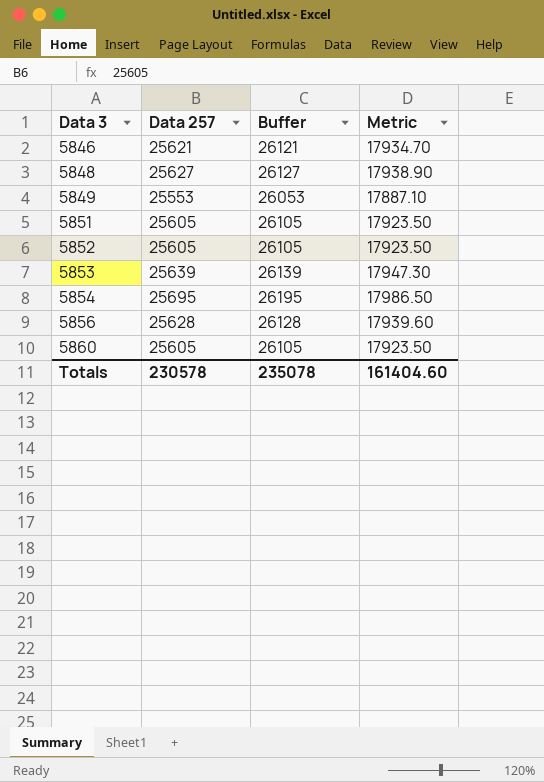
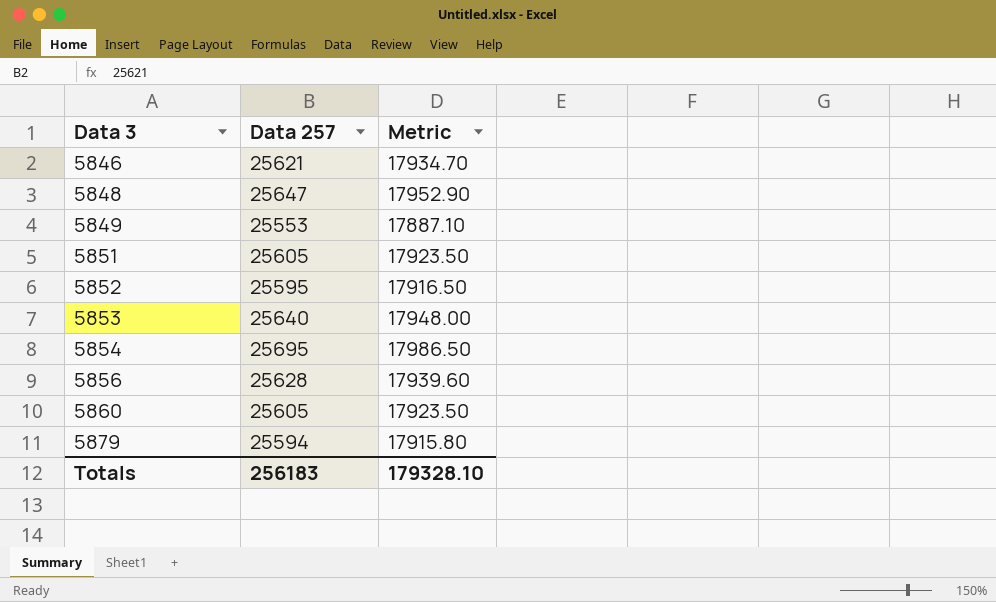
column Buffer | formula: [Data 257] + 500 -> none
5848 | Data 257: 25627 -> 25647
5848 | Metric: 17938.90 -> 17952.90
5852 | Data 257: 25605 -> 25595
5852 | Metric: 17923.50 -> 17916.50
5853 | Data 257: 25639 -> 25640
5853 | Metric: 17947.30 -> 17948.00
row 5879: none -> 25594 | 17915.80
Totals | Data 257: 230578 -> 256183
Totals | Metric: 161404.60 -> 179328.10

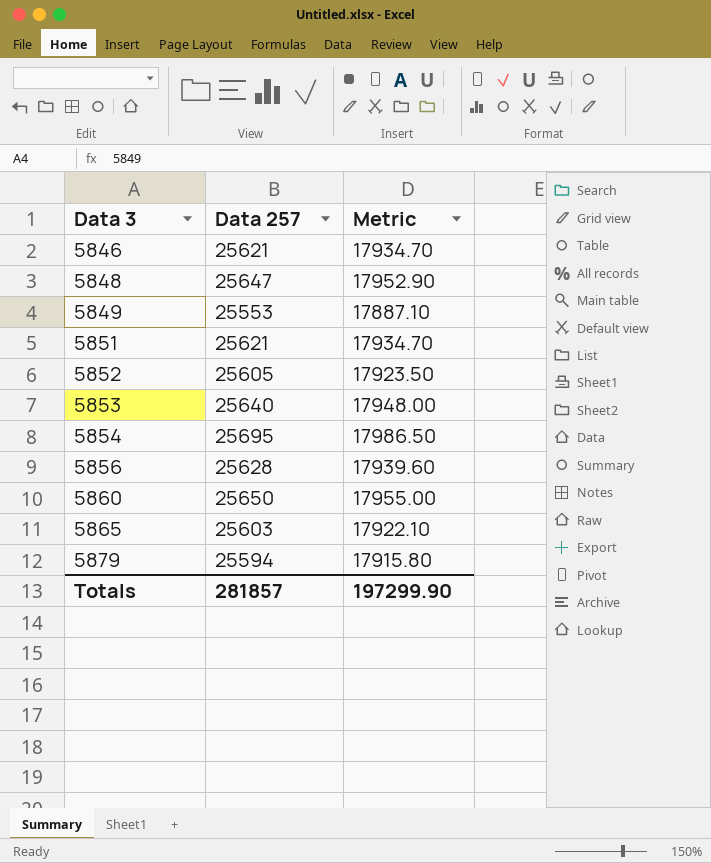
5851 | Data 257: 25605 -> 25621
5851 | Metric: 17923.50 -> 17934.70
5852 | Data 257: 25595 -> 25605
5852 | Metric: 17916.50 -> 17923.50
5860 | Data 257: 25605 -> 25650
5860 | Metric: 17923.50 -> 17955.00
row 5865: none -> 25603 | 17922.10
Totals | Data 257: 256183 -> 281857
Totals | Metric: 179328.10 -> 197299.90

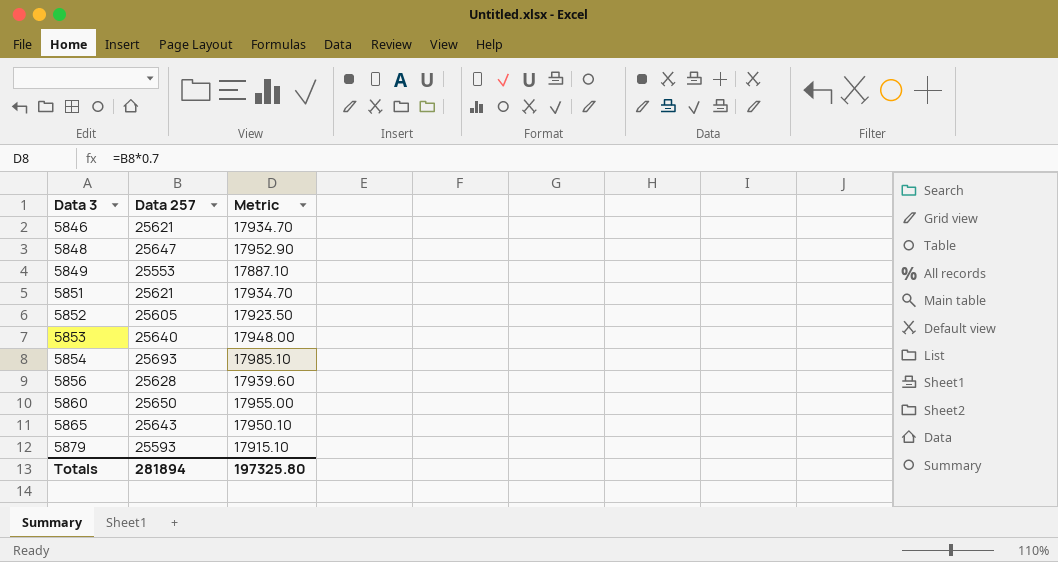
5854 | Data 257: 25695 -> 25693
5854 | Metric: 17986.50 -> 17985.10
5865 | Data 257: 25603 -> 25643
5865 | Metric: 17922.10 -> 17950.10
5879 | Data 257: 25594 -> 25593
5879 | Metric: 17915.80 -> 17915.10
Totals | Data 257: 281857 -> 281894
Totals | Metric: 197299.90 -> 197325.80

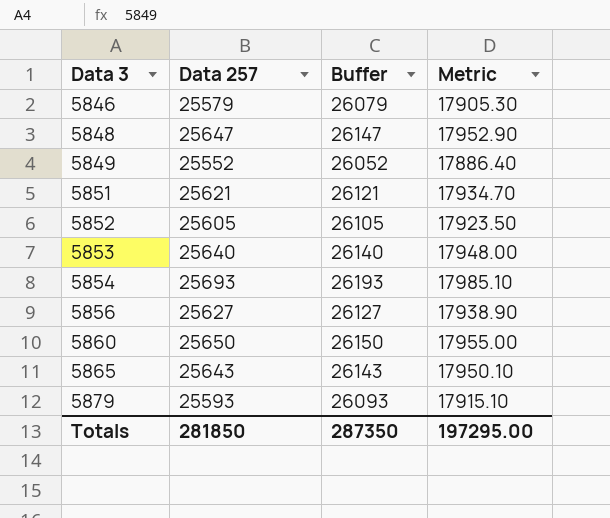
column Buffer | formula: none -> [Data 257] + 500
5846 | Data 257: 25621 -> 25579
5846 | Metric: 17934.70 -> 17905.30
5849 | Data 257: 25553 -> 25552
5849 | Metric: 17887.10 -> 17886.40
5856 | Data 257: 25628 -> 25627
5856 | Metric: 17939.60 -> 17938.90
Totals | Data 257: 281894 -> 281850
Totals | Metric: 197325.80 -> 197295.00

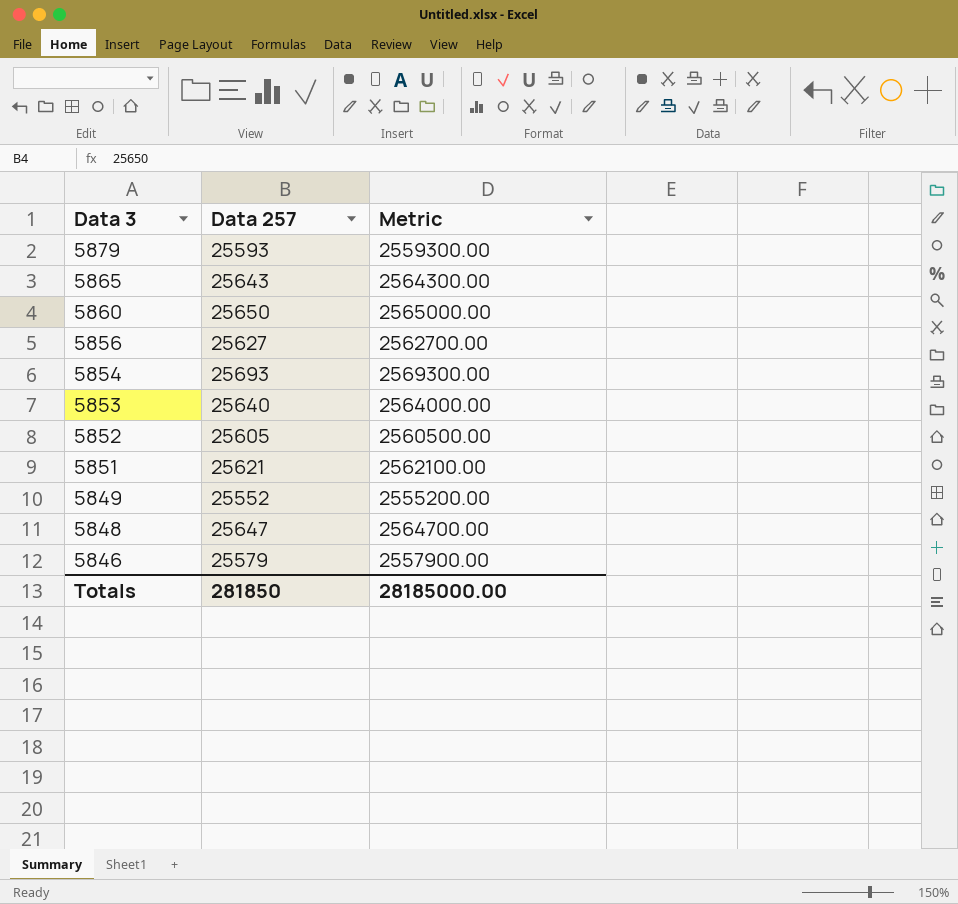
row order: Data 3 ascending -> Data 3 descending
column Buffer | formula: [Data 257] + 500 -> none
column Metric | formula: [Data 257] * 0.7 -> [Data 257] * 100
Totals | Metric: 197295.00 -> 28185000.00

